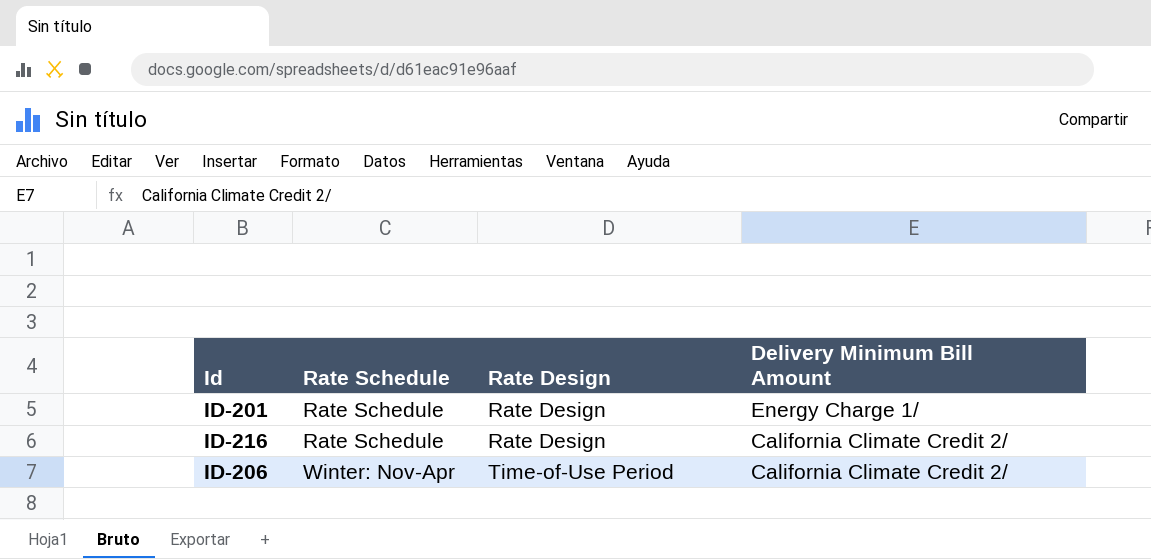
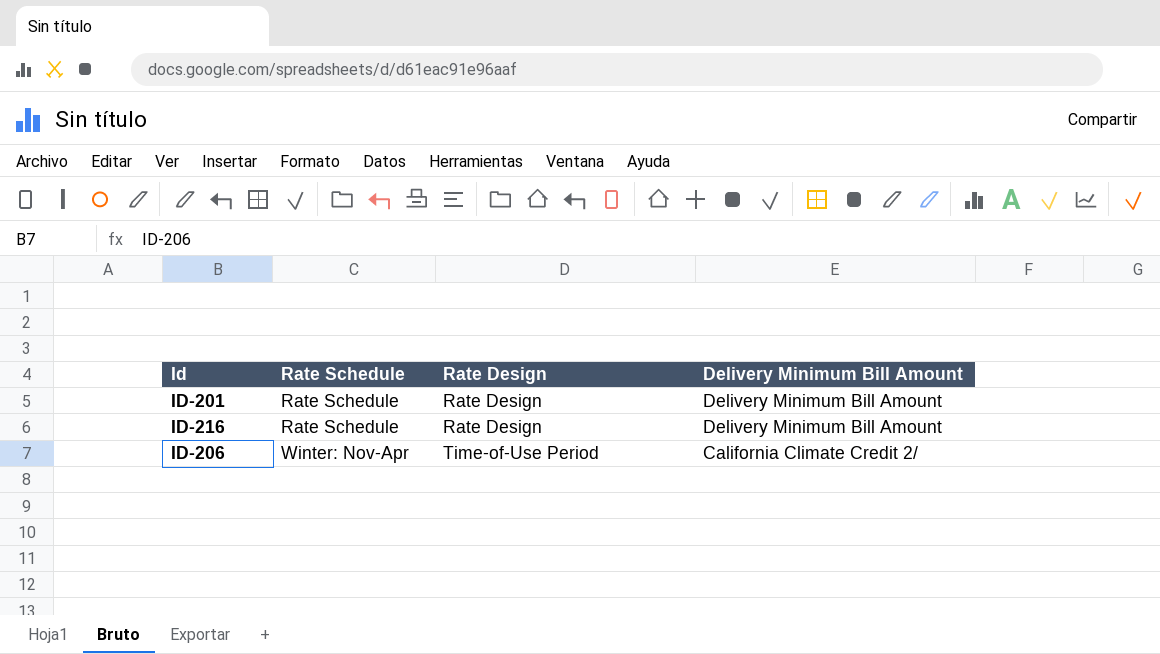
ID-201 | Delivery Minimum Bill Amount: Energy Charge 1/ -> Delivery Minimum Bill Amount
ID-216 | Delivery Minimum Bill Amount: California Climate Credit 2/ -> Delivery Minimum Bill Amount

